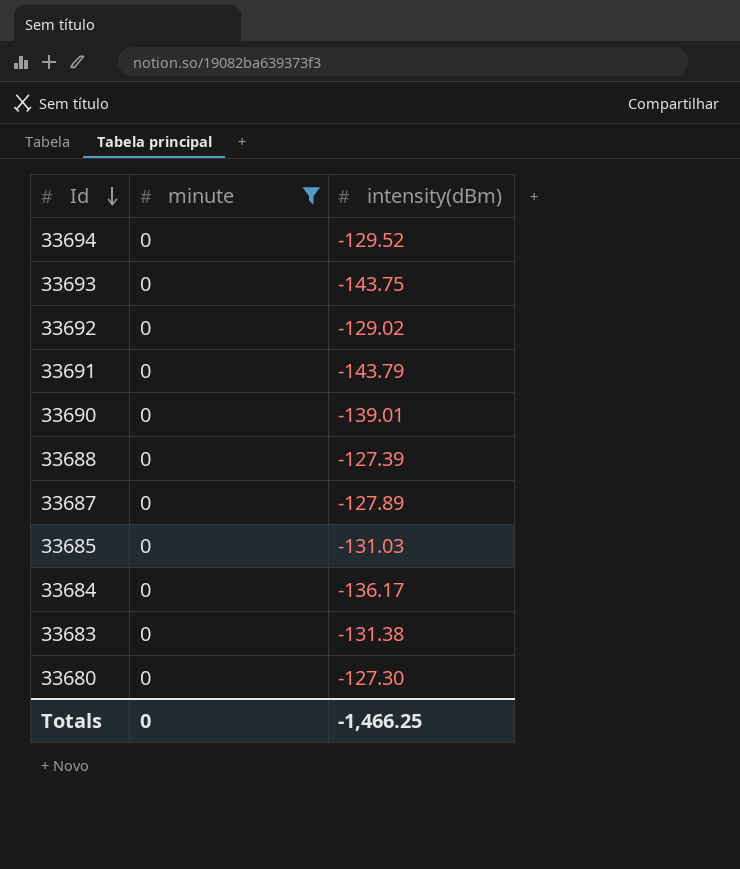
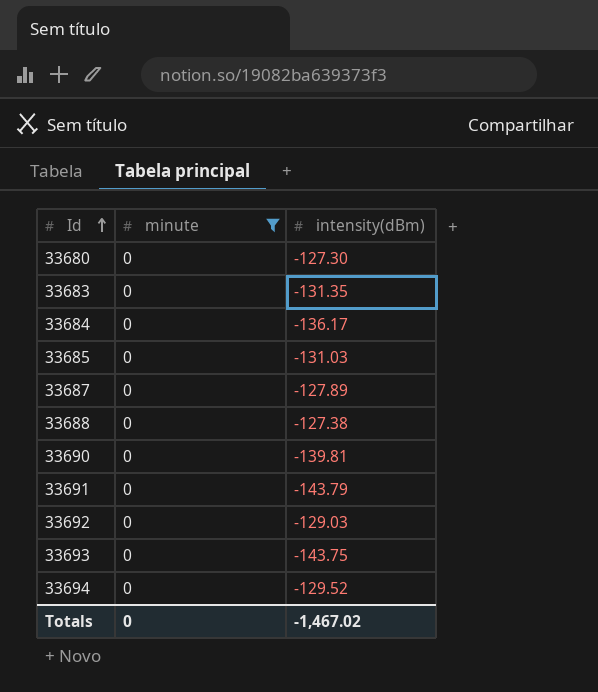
row order: Id descending -> Id ascending
33683 | intensity(dBm): -131.38 -> -131.35
33688 | intensity(dBm): -127.39 -> -127.38
33690 | intensity(dBm): -139.01 -> -139.81
33692 | intensity(dBm): -129.02 -> -129.03
Totals | intensity(dBm): -1,466.25 -> -1,467.02

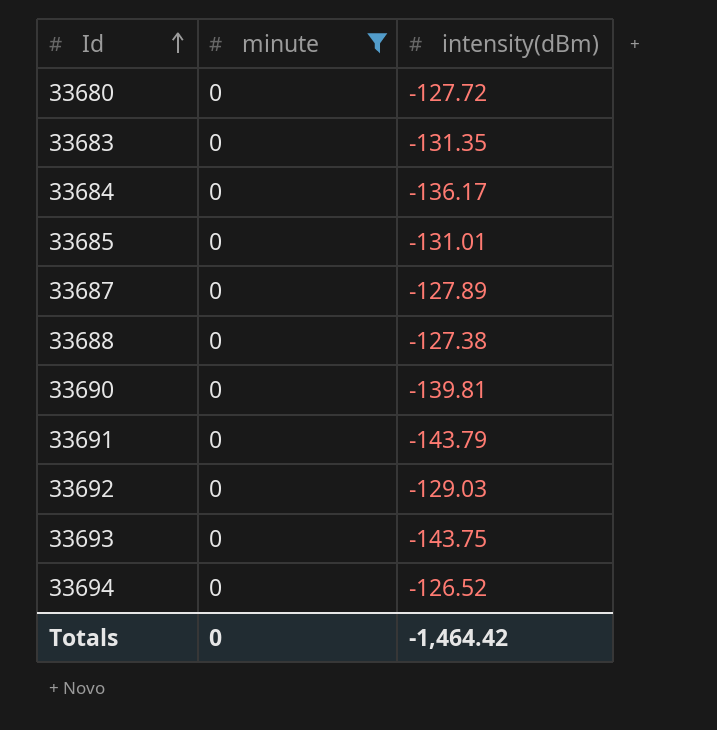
33680 | intensity(dBm): -127.30 -> -127.72
33685 | intensity(dBm): -131.03 -> -131.01
33694 | intensity(dBm): -129.52 -> -126.52
Totals | intensity(dBm): -1,467.02 -> -1,464.42

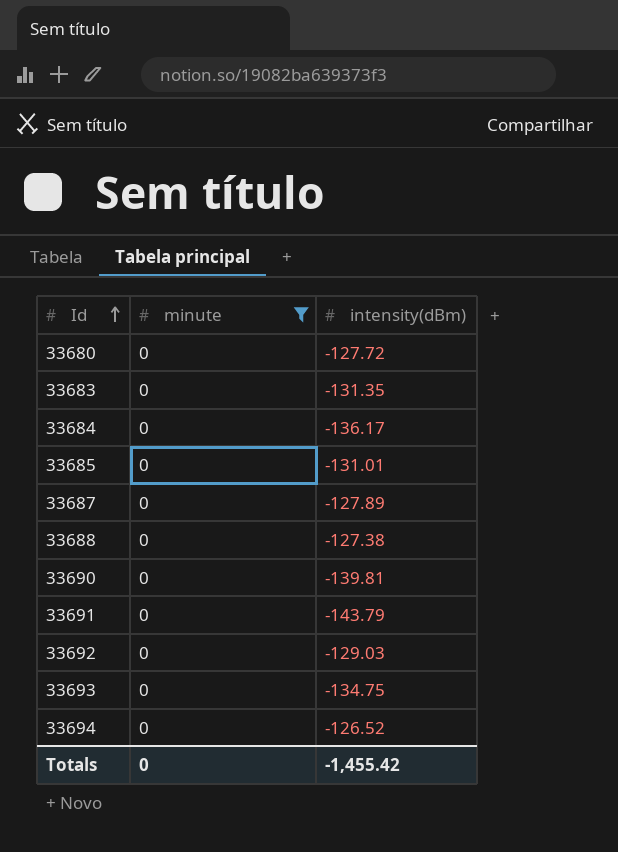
33693 | intensity(dBm): -143.75 -> -134.75
Totals | intensity(dBm): -1,464.42 -> -1,455.42

